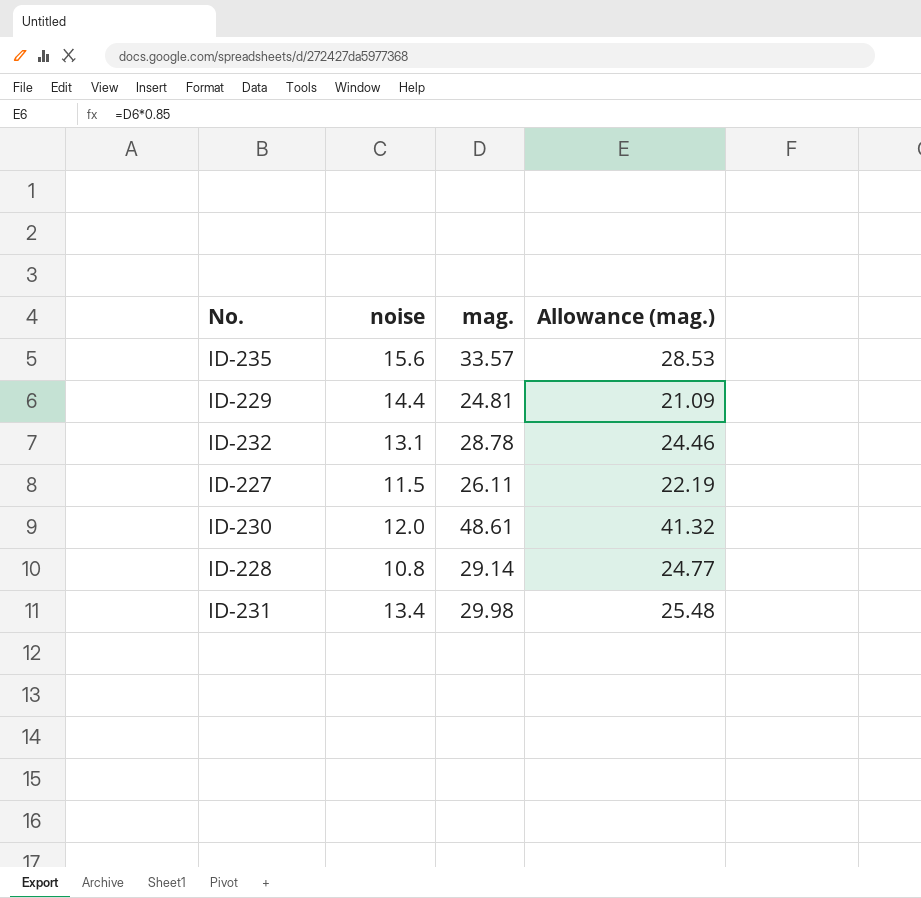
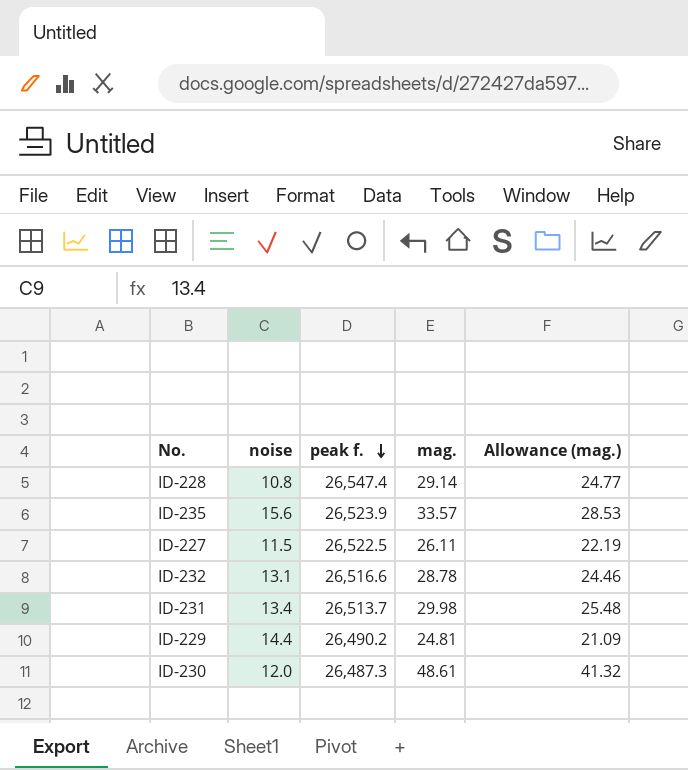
row order: none -> peak f. descending
column peak f. | position: none -> 3

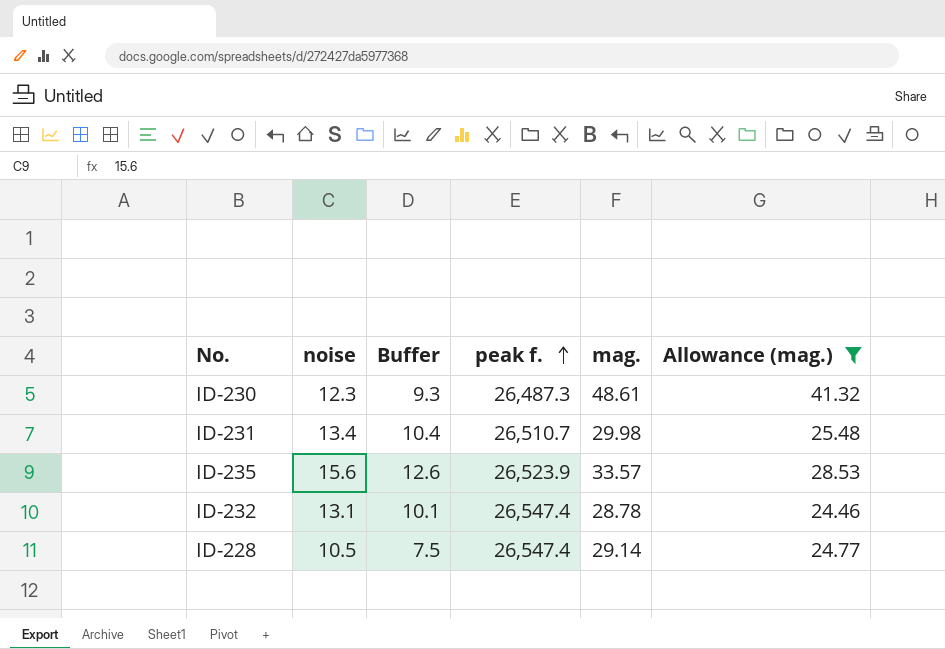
filter: none -> Allowance (mag.) >= 24.46
row order: peak f. descending -> peak f. ascending
column Buffer | formula: none -> [noise] - 3
ID-230 | noise: 12.0 -> 12.3
ID-231 | peak f.: 26,513.7 -> 26,510.7
ID-232 | peak f.: 26,516.6 -> 26,547.4
ID-228 | noise: 10.8 -> 10.5

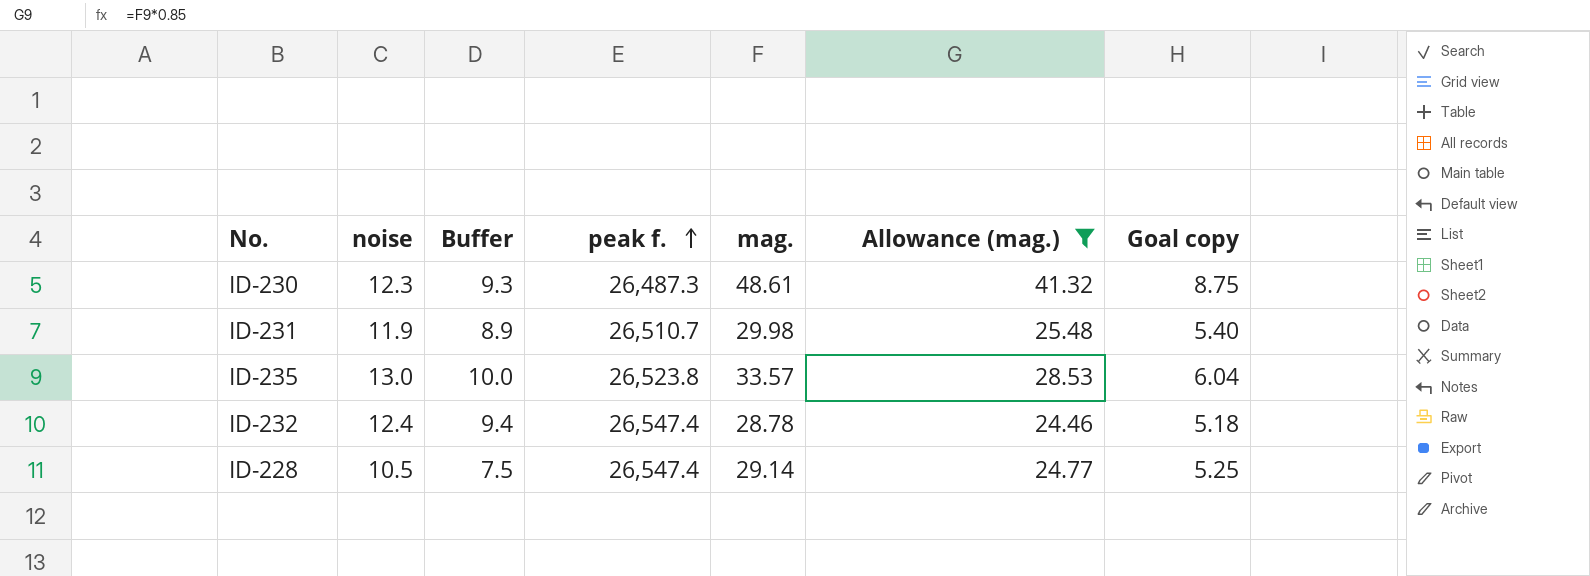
column Goal copy | formula: none -> [mag.] * 0.18
ID-231 | noise: 13.4 -> 11.9
ID-231 | Buffer: 10.4 -> 8.9
ID-235 | noise: 15.6 -> 13.0
ID-235 | Buffer: 12.6 -> 10.0
ID-235 | peak f.: 26,523.9 -> 26,523.8
ID-232 | noise: 13.1 -> 12.4
ID-232 | Buffer: 10.1 -> 9.4

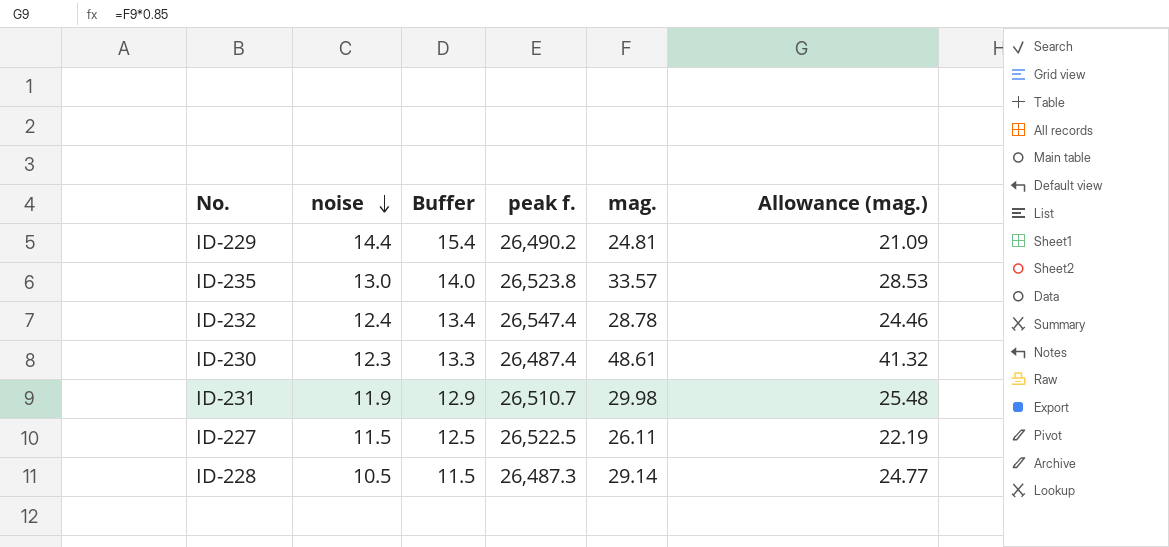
filter: Allowance (mag.) >= 24.46 -> none
row order: peak f. ascending -> noise descending
column Goal copy | formula: [mag.] * 0.18 -> none
column Buffer | formula: [noise] - 3 -> [noise] + 1
ID-230 | peak f.: 26,487.3 -> 26,487.4
ID-228 | peak f.: 26,547.4 -> 26,487.3

